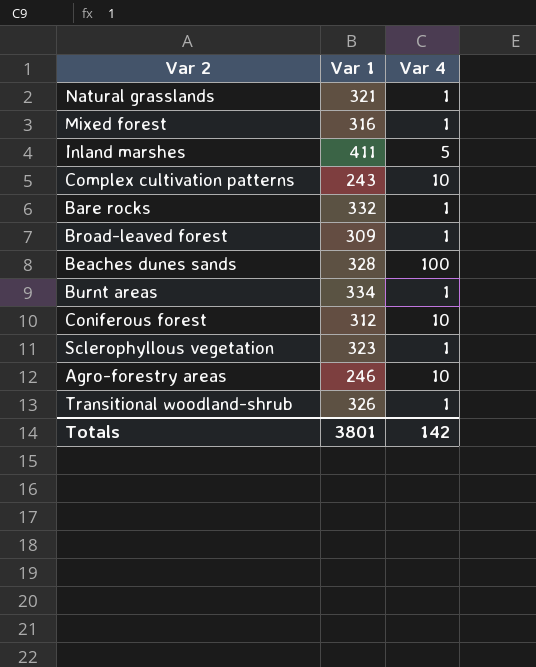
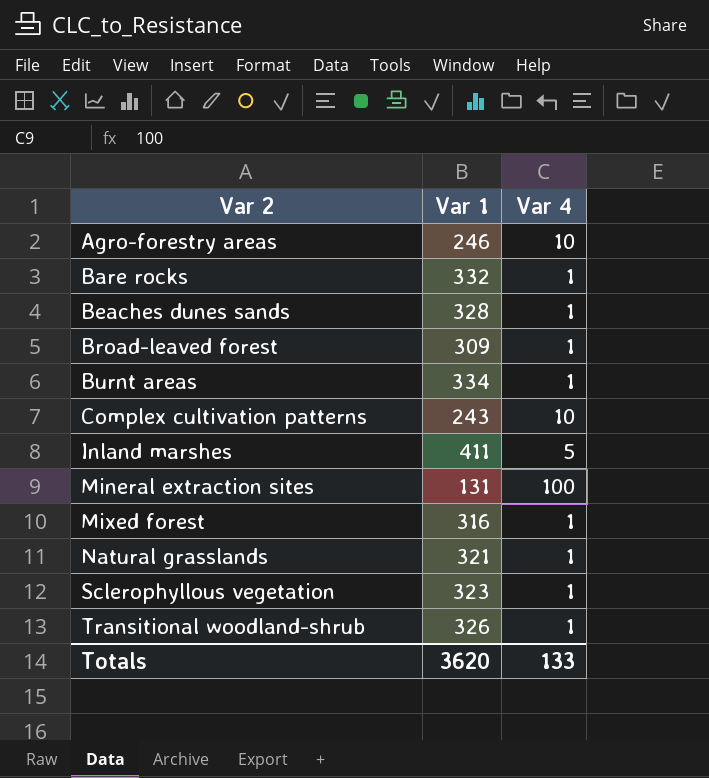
row order: none -> Var 2 ascending
row Coniferous forest: 312 | 10 -> none
Beaches dunes sands | Var 4: 100 -> 1
row Mineral extraction sites: none -> 131 | 100
Totals | Var 1: 3801 -> 3620
Totals | Var 4: 142 -> 133

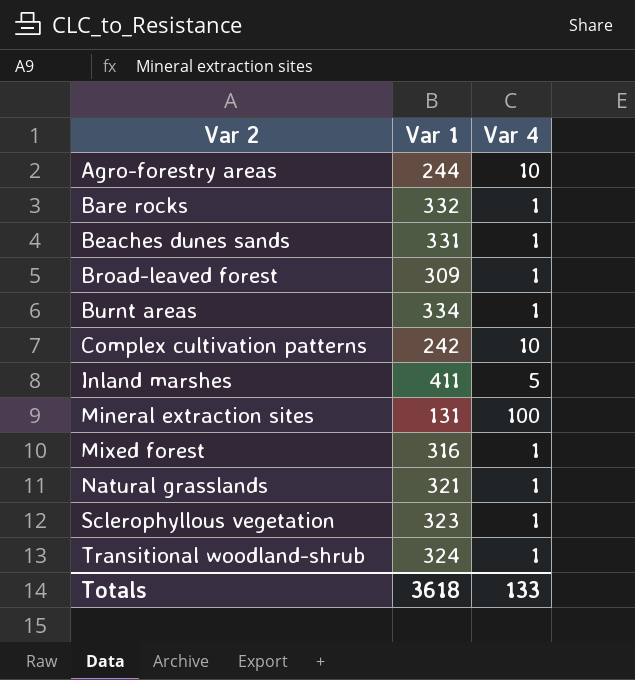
Agro-forestry areas | Var 1: 246 -> 244
Beaches dunes sands | Var 1: 328 -> 331
Complex cultivation patterns | Var 1: 243 -> 242
Transitional woodland-shrub | Var 1: 326 -> 324
Totals | Var 1: 3620 -> 3618

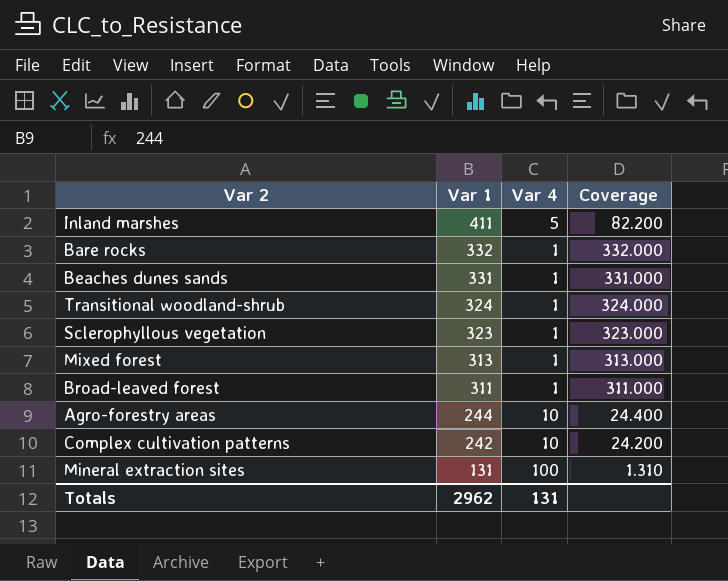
row order: Var 2 ascending -> Var 1 descending
column Coverage | formula: none -> [Var 1] / [Var 4]
row Burnt areas: 334 | 1 -> none
row Natural grasslands: 321 | 1 -> none
Mixed forest | Var 1: 316 -> 313
Broad-leaved forest | Var 1: 309 -> 311
Totals | Var 1: 3618 -> 2962
Totals | Var 4: 133 -> 131

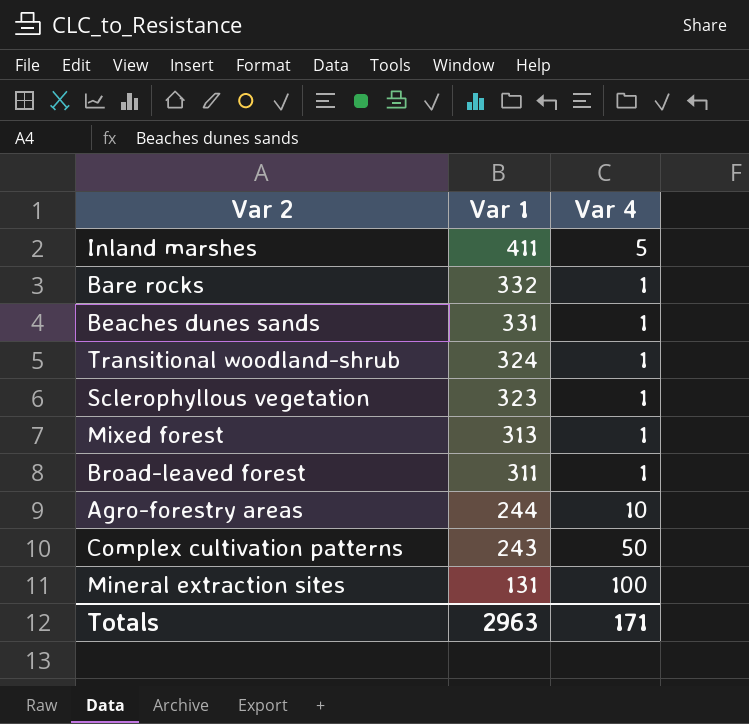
column Coverage | formula: [Var 1] / [Var 4] -> none
Complex cultivation patterns | Var 1: 242 -> 243
Complex cultivation patterns | Var 4: 10 -> 50
Totals | Var 1: 2962 -> 2963
Totals | Var 4: 131 -> 171

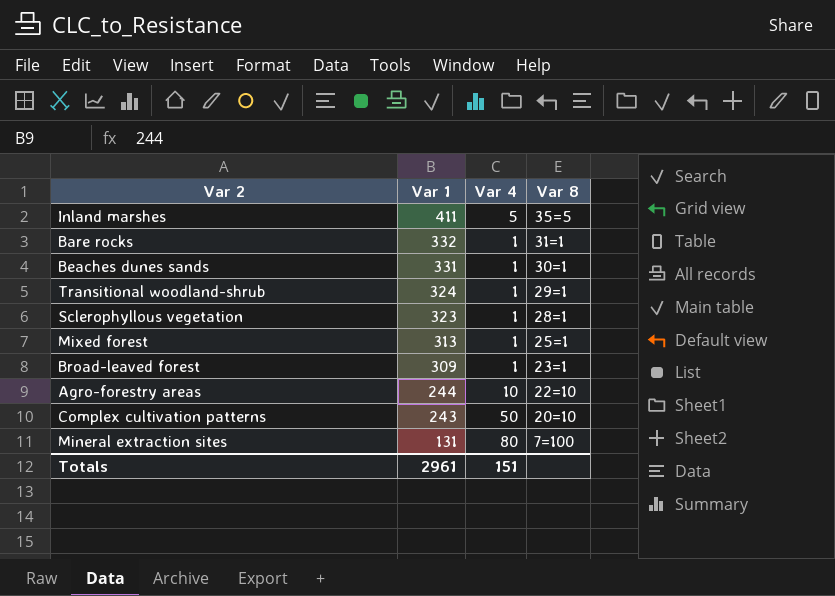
column Var 8 | position: none -> 4
Broad-leaved forest | Var 1: 311 -> 309
Mineral extraction sites | Var 4: 100 -> 80
Totals | Var 1: 2963 -> 2961
Totals | Var 4: 171 -> 151

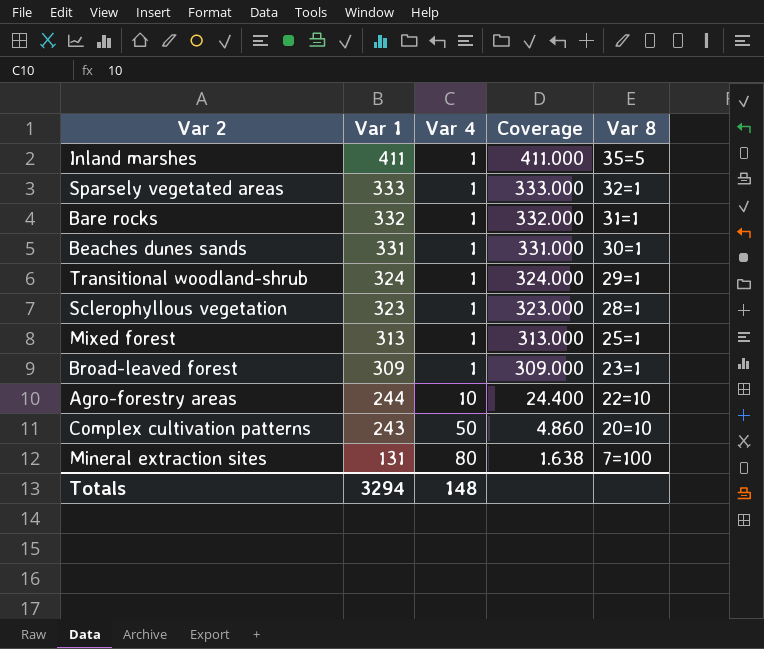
column Coverage | formula: none -> [Var 1] / [Var 4]
Inland marshes | Var 4: 5 -> 1
row Sparsely vegetated areas: none -> 333 | 1 | 333.000 | 32=1
Totals | Var 1: 2961 -> 3294
Totals | Var 4: 151 -> 148

